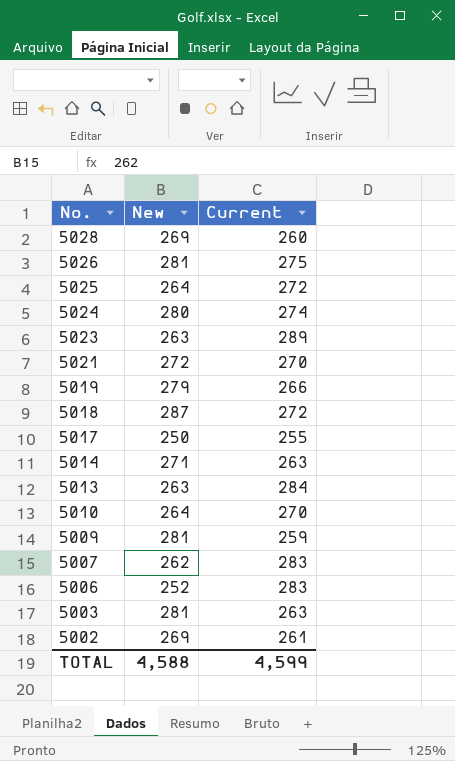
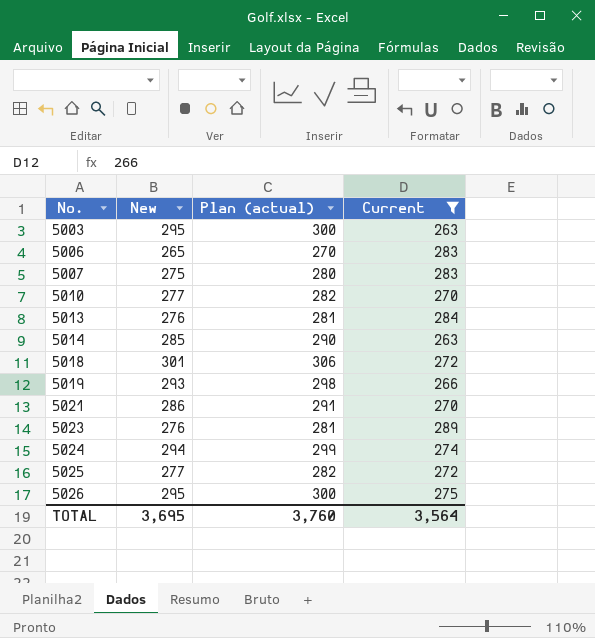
filter: none -> Current >= 263
row order: No. descending -> No. ascending
column Plan (actual) | formula: none -> [New] + 5
5003 | New: 281 -> 295
5006 | New: 252 -> 265
5007 | New: 262 -> 275
5010 | New: 264 -> 277
5013 | New: 263 -> 276
5014 | New: 271 -> 285
5018 | New: 287 -> 301
5019 | New: 279 -> 293
5021 | New: 272 -> 286
5023 | New: 263 -> 276
5024 | New: 280 -> 294
5025 | New: 264 -> 277
5026 | New: 281 -> 295
TOTAL | New: 4,588 -> 3,695
TOTAL | Current: 4,599 -> 3,564

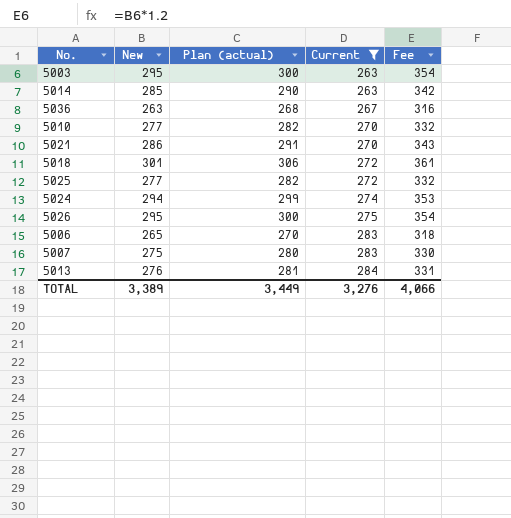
row order: No. ascending -> Current ascending
column Fee | formula: none -> [New] * 1.2
row 5019: 293 | 298 | 266 -> none
row 5023: 276 | 281 | 289 -> none
row 5036: none -> 263 | 268 | 267 | 316
TOTAL | New: 3,695 -> 3,389
TOTAL | Plan (actual): 3,760 -> 3,449
TOTAL | Current: 3,564 -> 3,276

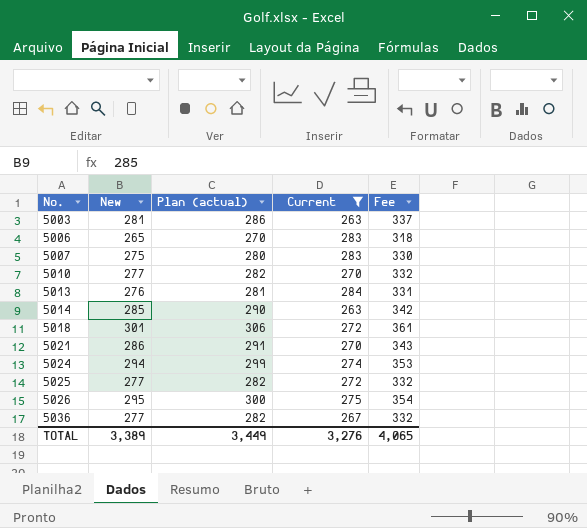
row order: Current ascending -> No. ascending
5003 | New: 295 -> 281
5003 | Plan (actual): 300 -> 286
5003 | Fee: 354 -> 337
5036 | New: 263 -> 277
5036 | Plan (actual): 268 -> 282
5036 | Fee: 316 -> 332
TOTAL | Fee: 4,066 -> 4,065

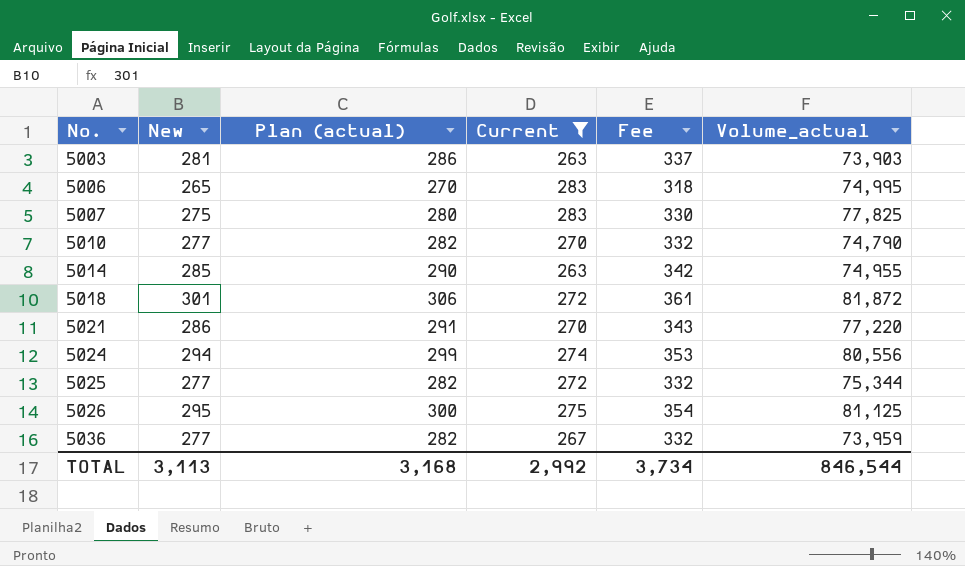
column Volume_actual | formula: none -> [New] * [Current]
row 5013: 276 | 281 | 284 | 331 -> none
TOTAL | New: 3,389 -> 3,113
TOTAL | Plan (actual): 3,449 -> 3,168
TOTAL | Current: 3,276 -> 2,992
TOTAL | Fee: 4,065 -> 3,734

